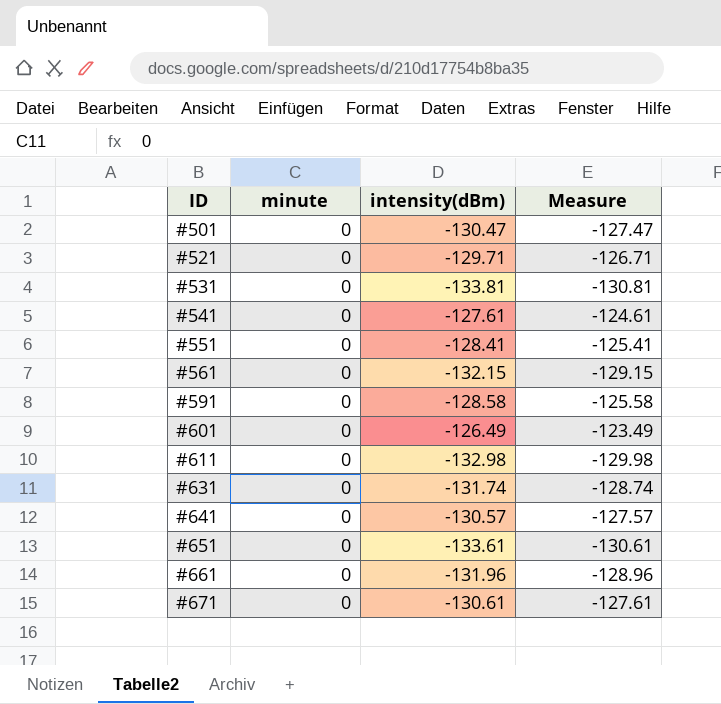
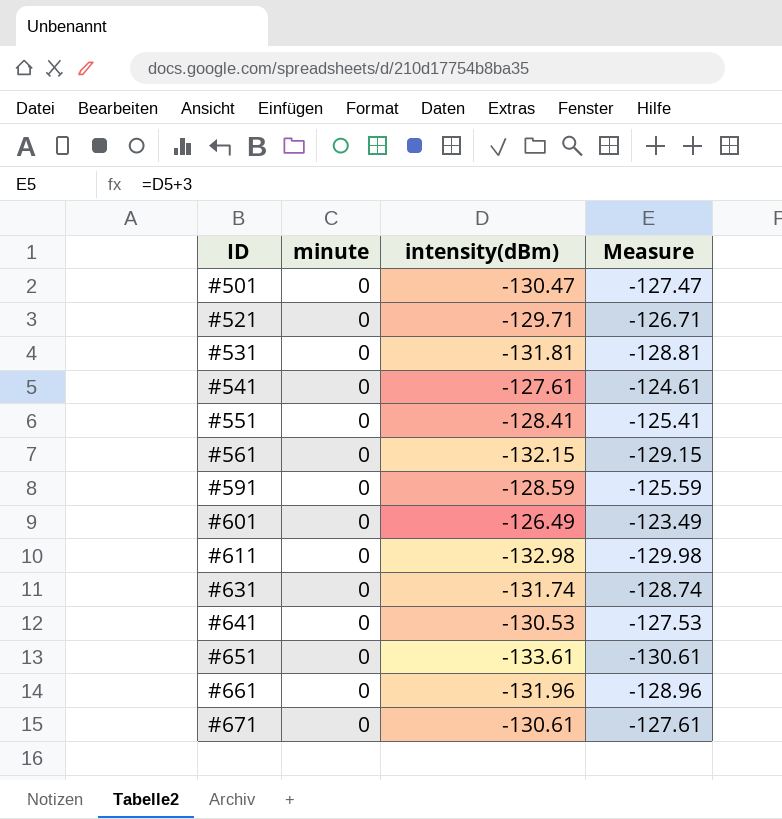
#531 | intensity(dBm): -133.81 -> -131.81
#531 | Measure: -130.81 -> -128.81
#591 | intensity(dBm): -128.58 -> -128.59
#591 | Measure: -125.58 -> -125.59
#641 | intensity(dBm): -130.57 -> -130.53
#641 | Measure: -127.57 -> -127.53

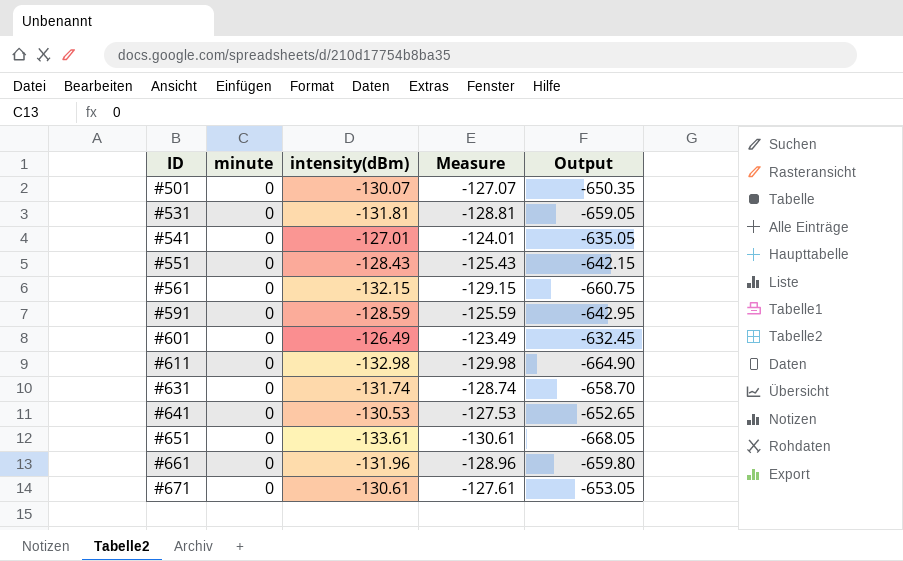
column Output | formula: none -> [intensity(dBm)] * 5
row #521: 0 | -129.71 | -126.71 -> none
#501 | intensity(dBm): -130.47 -> -130.07
#501 | Measure: -127.47 -> -127.07
#541 | intensity(dBm): -127.61 -> -127.01
#541 | Measure: -124.61 -> -124.01
#551 | intensity(dBm): -128.41 -> -128.43
#551 | Measure: -125.41 -> -125.43

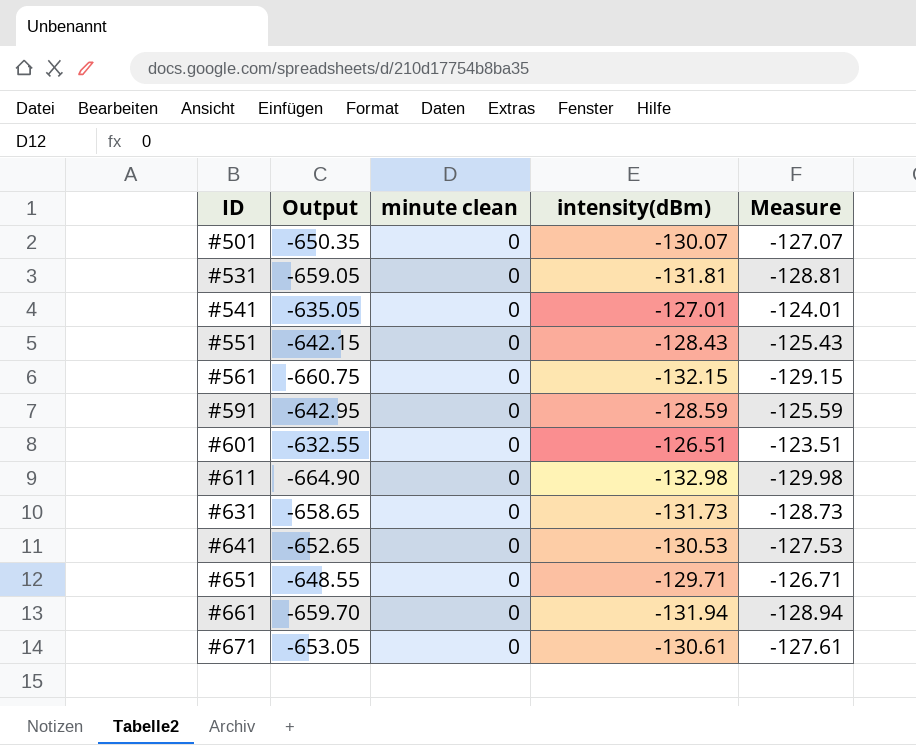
column Output | position: 5 -> 2
column name: minute -> minute clean
#601 | Output: -632.45 -> -632.55
#601 | intensity(dBm): -126.49 -> -126.51
#601 | Measure: -123.49 -> -123.51
#631 | Output: -658.70 -> -658.65
#631 | intensity(dBm): -131.74 -> -131.73
#631 | Measure: -128.74 -> -128.73
#651 | Output: -668.05 -> -648.55
#651 | intensity(dBm): -133.61 -> -129.71
#651 | Measure: -130.61 -> -126.71
#661 | Output: -659.80 -> -659.70
#661 | intensity(dBm): -131.96 -> -131.94
#661 | Measure: -128.96 -> -128.94

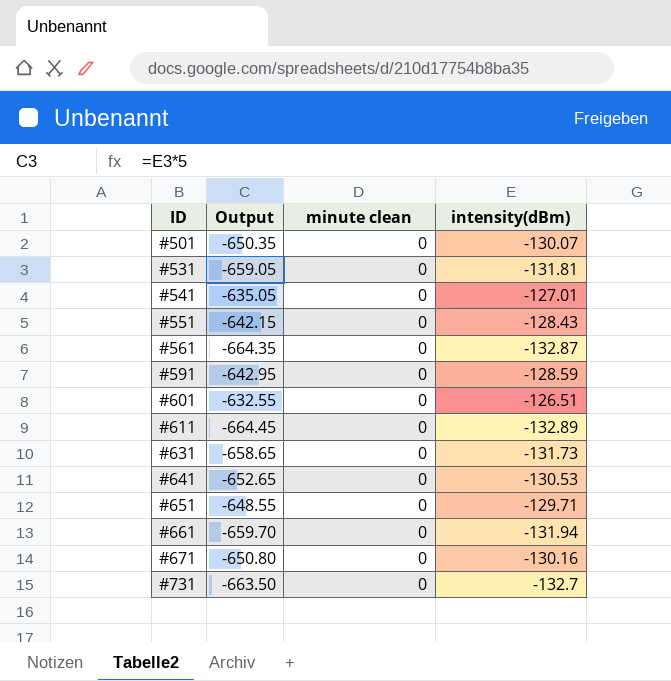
column Measure | formula: [intensity(dBm)] + 3 -> none
#561 | Output: -660.75 -> -664.35
#561 | intensity(dBm): -132.15 -> -132.87
#611 | Output: -664.90 -> -664.45
#611 | intensity(dBm): -132.98 -> -132.89
#671 | Output: -653.05 -> -650.80
#671 | intensity(dBm): -130.61 -> -130.16
row #731: none -> -663.50 | 0 | -132.7

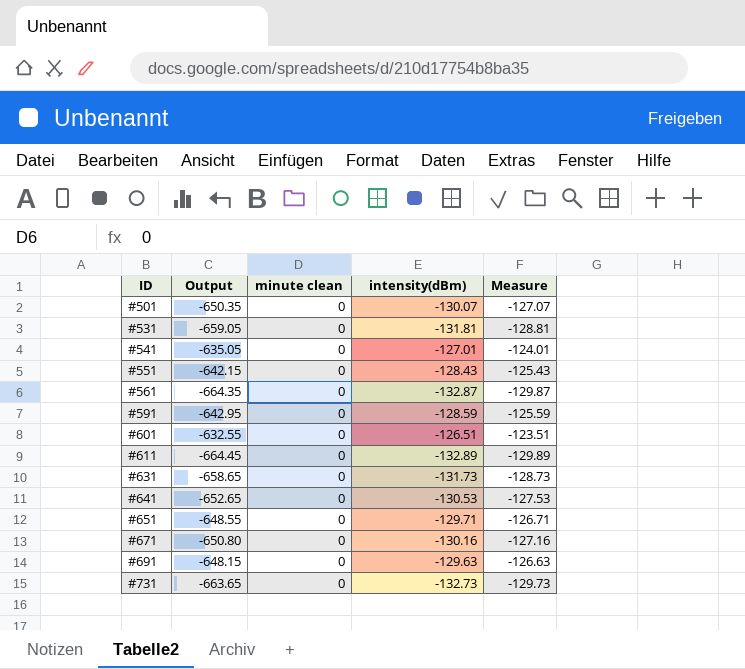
column Measure | formula: none -> [intensity(dBm)] + 3
row #661: -659.70 | 0 | -131.94 -> none
row #691: none -> -648.15 | 0 | -129.63 | -126.63
#731 | Output: -663.50 -> -663.65
#731 | intensity(dBm): -132.7 -> -132.73

